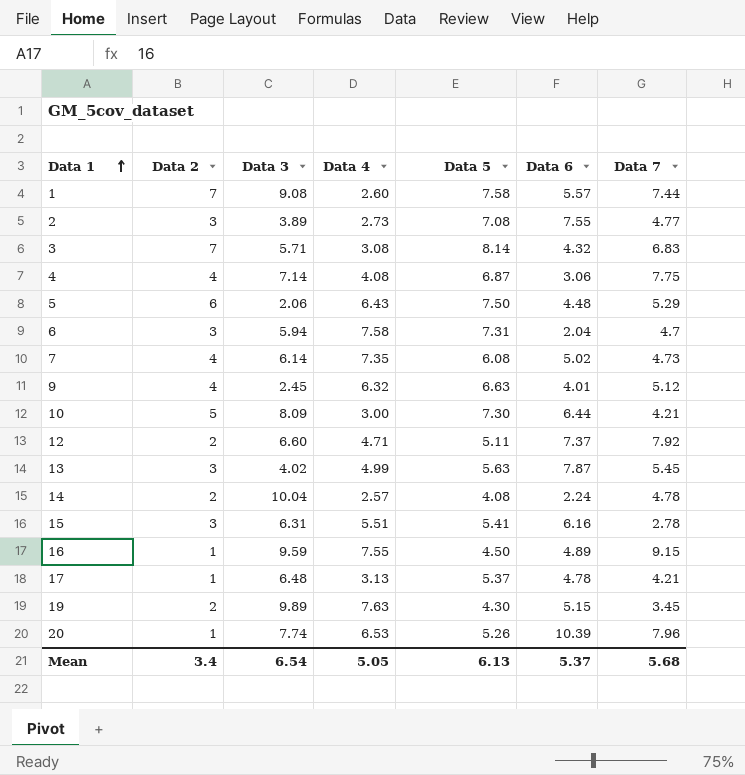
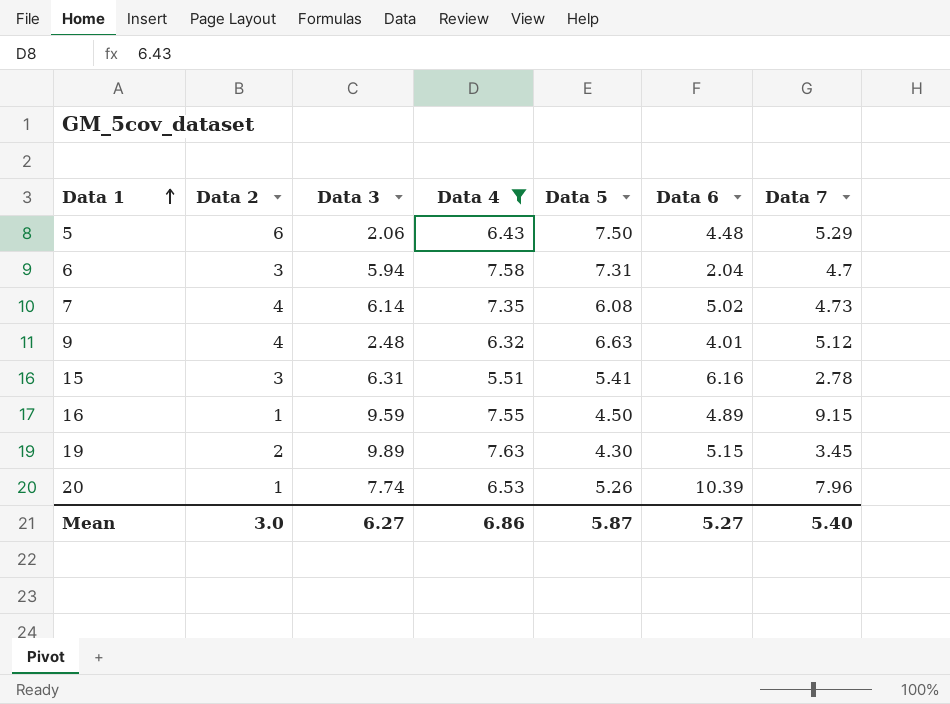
filter: none -> Data 4 >= 5.51
9 | Data 3: 2.45 -> 2.48
Mean | Data 2: 3.4 -> 3.0
Mean | Data 3: 6.54 -> 6.27
Mean | Data 4: 5.05 -> 6.86
Mean | Data 5: 6.13 -> 5.87
Mean | Data 6: 5.37 -> 5.27
Mean | Data 7: 5.68 -> 5.40

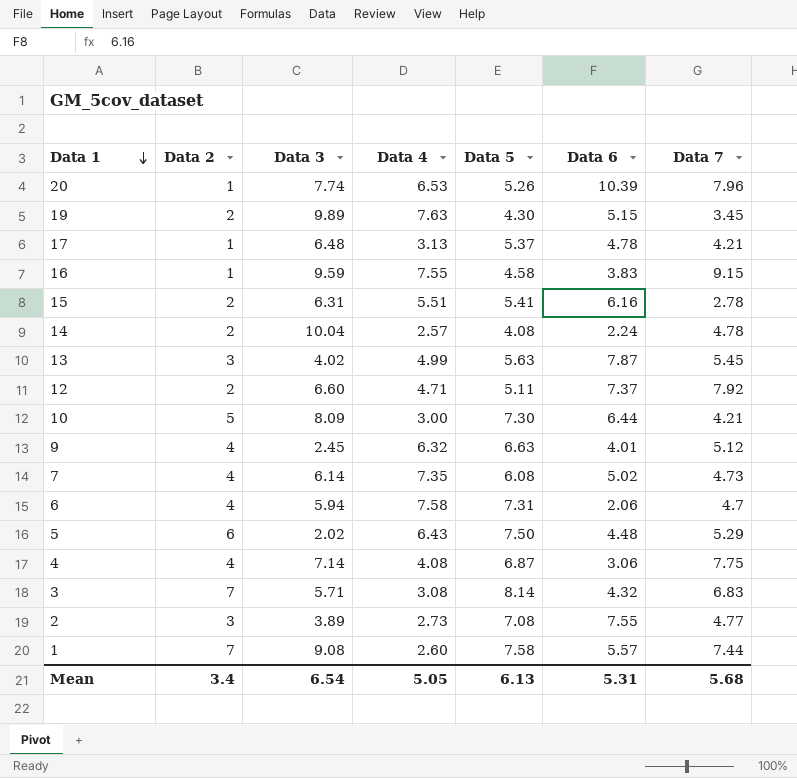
filter: Data 4 >= 5.51 -> none
row order: Data 1 ascending -> Data 1 descending
16 | Data 5: 4.50 -> 4.58
16 | Data 6: 4.89 -> 3.83
15 | Data 2: 3 -> 2
9 | Data 3: 2.48 -> 2.45
6 | Data 2: 3 -> 4
6 | Data 6: 2.04 -> 2.06
5 | Data 3: 2.06 -> 2.02
Mean | Data 2: 3.0 -> 3.4
Mean | Data 3: 6.27 -> 6.54
Mean | Data 4: 6.86 -> 5.05
Mean | Data 5: 5.87 -> 6.13
Mean | Data 6: 5.27 -> 5.31
Mean | Data 7: 5.40 -> 5.68

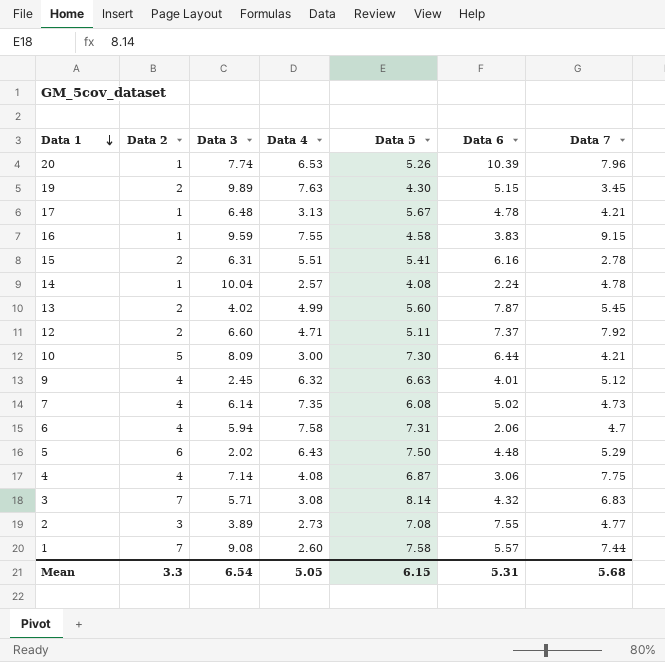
17 | Data 5: 5.37 -> 5.67
14 | Data 2: 2 -> 1
13 | Data 2: 3 -> 2
13 | Data 5: 5.63 -> 5.60
Mean | Data 2: 3.4 -> 3.3
Mean | Data 5: 6.13 -> 6.15

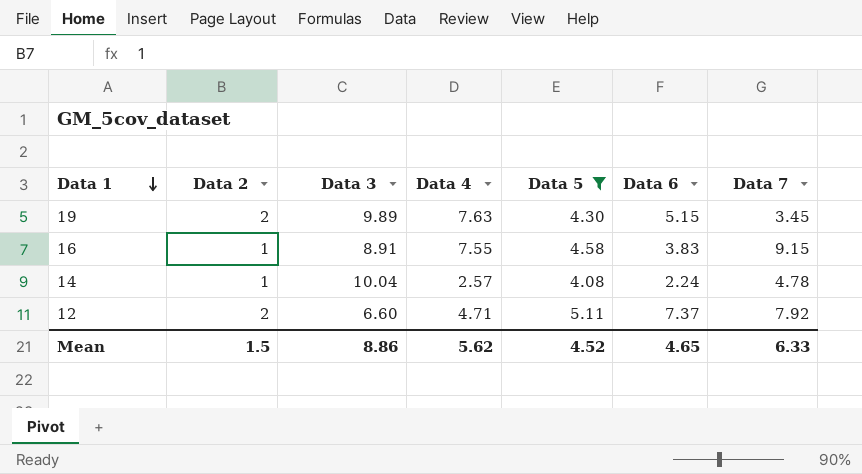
filter: none -> Data 5 <= 5.11
16 | Data 3: 9.59 -> 8.91
Mean | Data 2: 3.3 -> 1.5
Mean | Data 3: 6.54 -> 8.86
Mean | Data 4: 5.05 -> 5.62
Mean | Data 5: 6.15 -> 4.52
Mean | Data 6: 5.31 -> 4.65
Mean | Data 7: 5.68 -> 6.33

